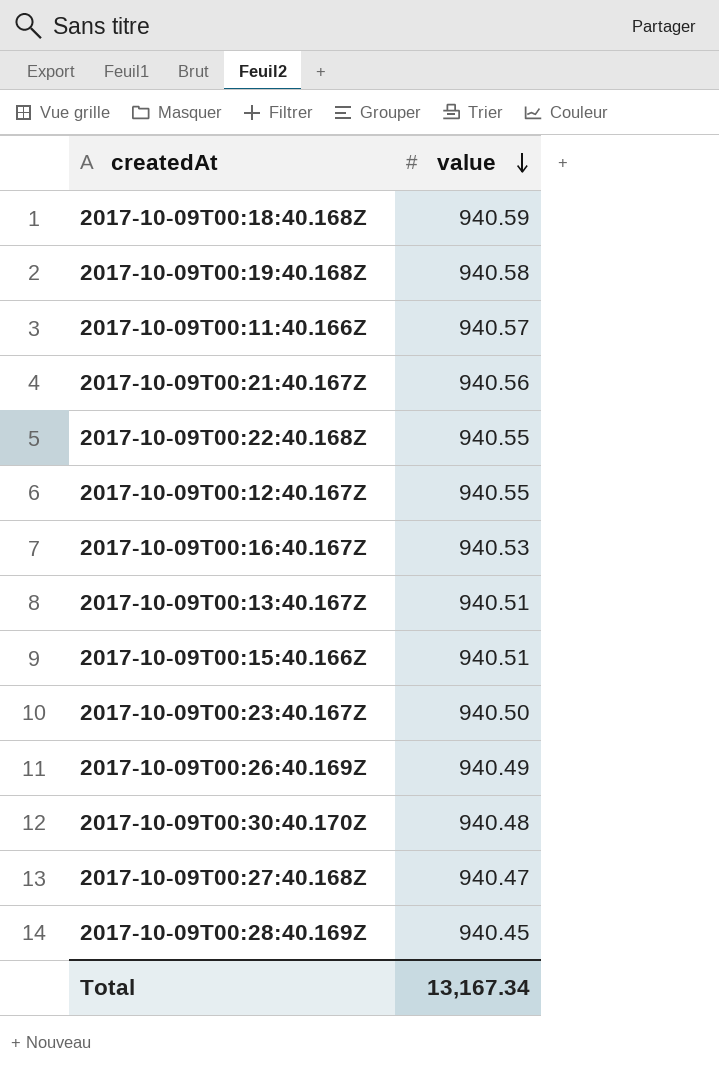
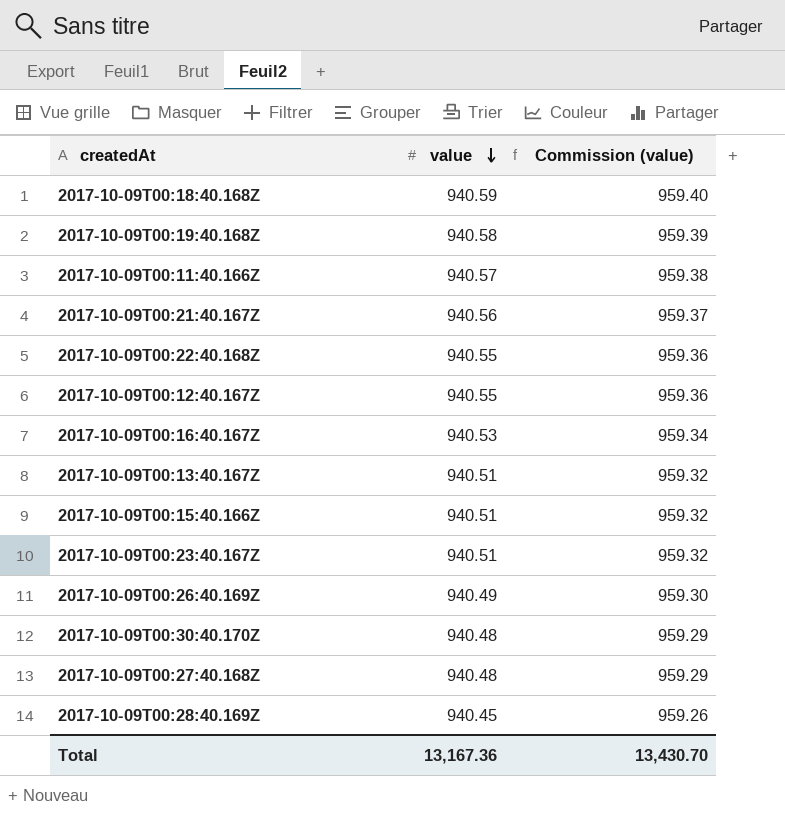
column Commission (value) | formula: none -> [value] * 1.02
2017-10-09T00:23:40.167Z | value: 940.50 -> 940.51
2017-10-09T00:27:40.168Z | value: 940.47 -> 940.48
Total | value: 13,167.34 -> 13,167.36

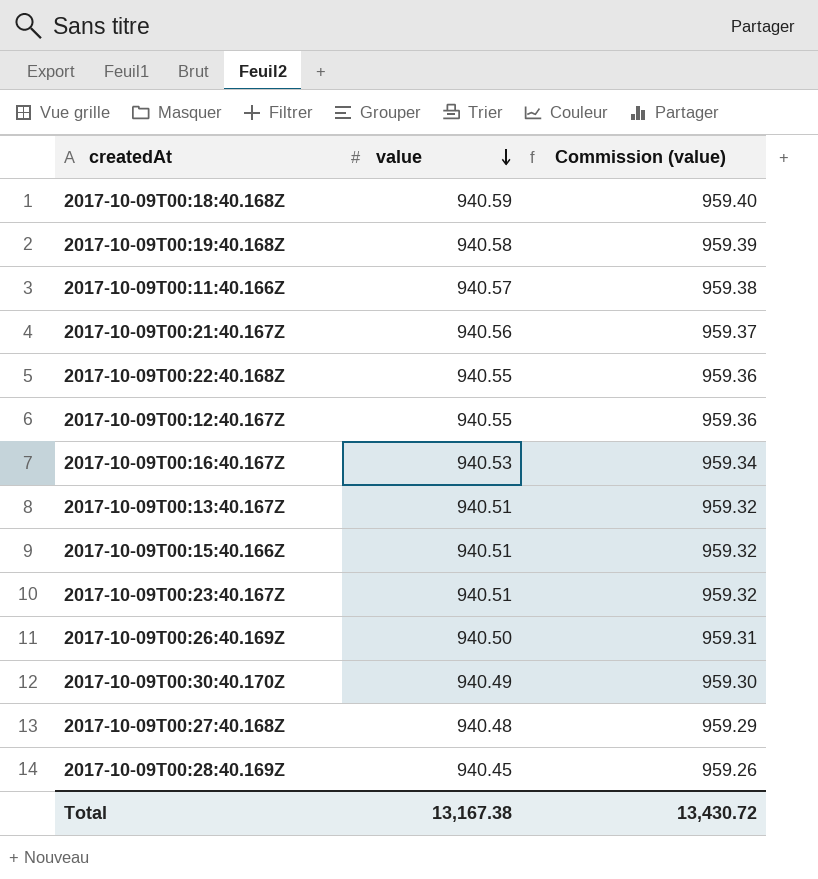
2017-10-09T00:26:40.169Z | value: 940.49 -> 940.50
2017-10-09T00:26:40.169Z | Commission (value): 959.30 -> 959.31
2017-10-09T00:30:40.170Z | value: 940.48 -> 940.49
2017-10-09T00:30:40.170Z | Commission (value): 959.29 -> 959.30
Total | value: 13,167.36 -> 13,167.38
Total | Commission (value): 13,430.70 -> 13,430.72

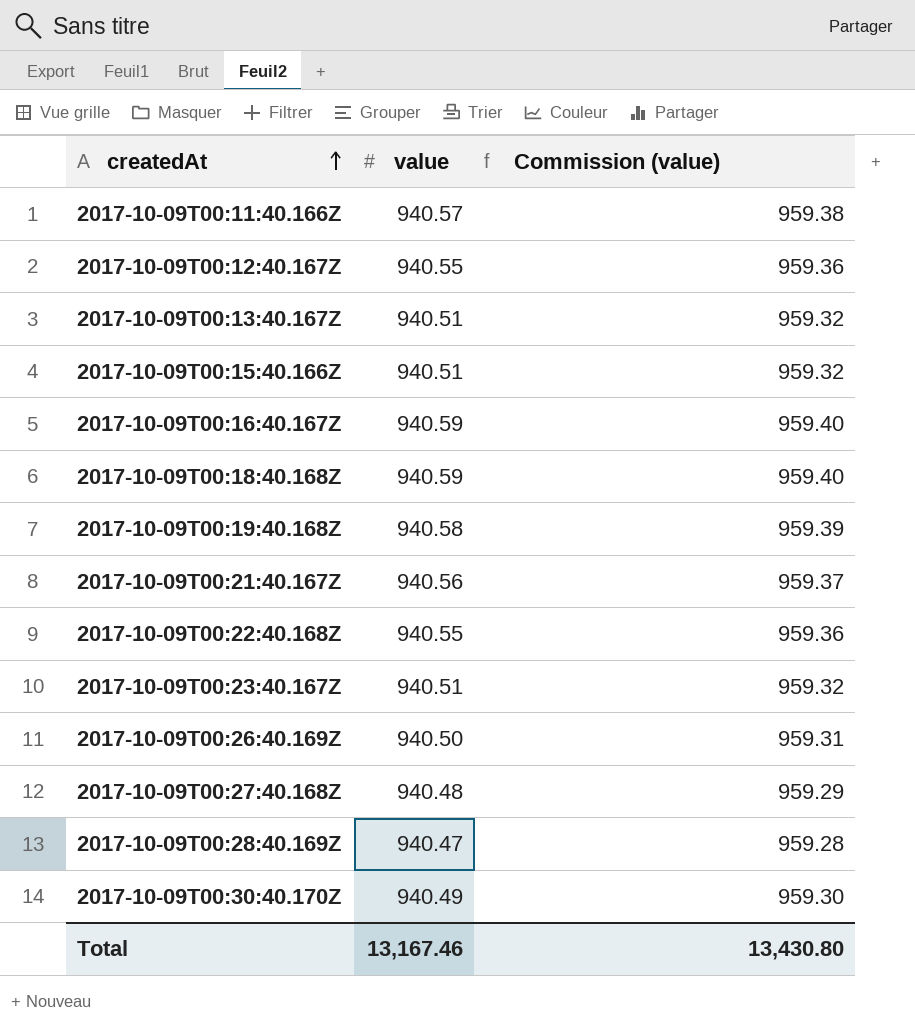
row order: value descending -> createdAt ascending
2017-10-09T00:16:40.167Z | value: 940.53 -> 940.59
2017-10-09T00:16:40.167Z | Commission (value): 959.34 -> 959.40
2017-10-09T00:28:40.169Z | value: 940.45 -> 940.47
2017-10-09T00:28:40.169Z | Commission (value): 959.26 -> 959.28
Total | value: 13,167.38 -> 13,167.46
Total | Commission (value): 13,430.72 -> 13,430.80

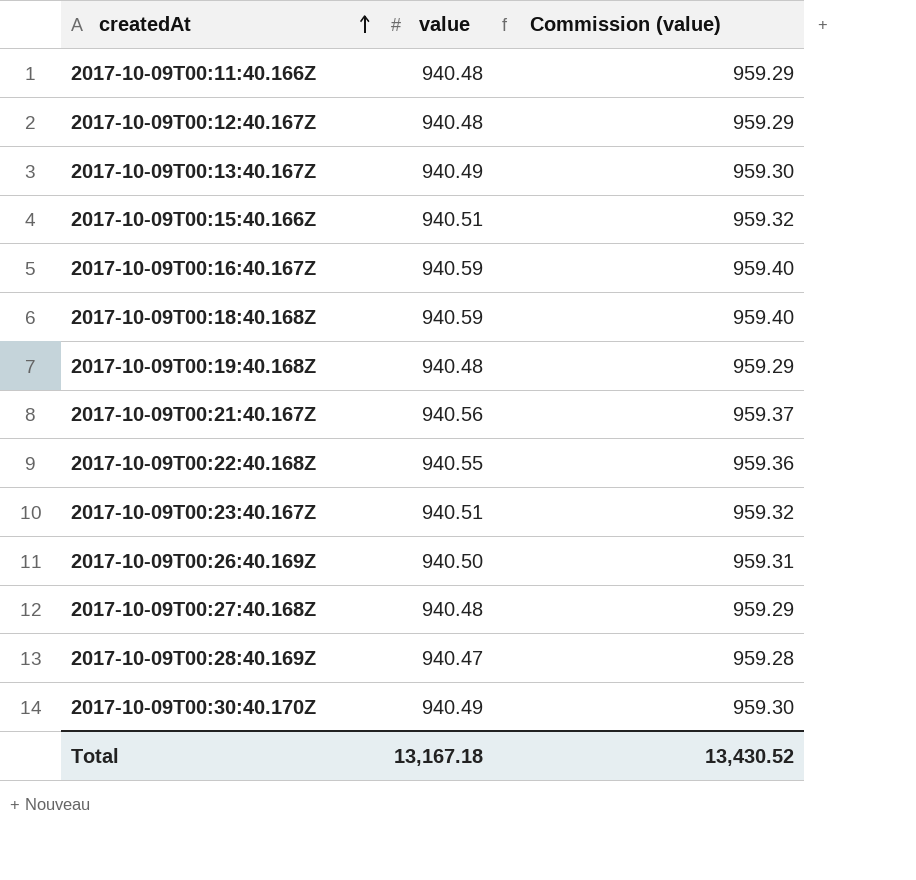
2017-10-09T00:11:40.166Z | value: 940.57 -> 940.48
2017-10-09T00:11:40.166Z | Commission (value): 959.38 -> 959.29
2017-10-09T00:12:40.167Z | value: 940.55 -> 940.48
2017-10-09T00:12:40.167Z | Commission (value): 959.36 -> 959.29
2017-10-09T00:13:40.167Z | value: 940.51 -> 940.49
2017-10-09T00:13:40.167Z | Commission (value): 959.32 -> 959.30
2017-10-09T00:19:40.168Z | value: 940.58 -> 940.48
2017-10-09T00:19:40.168Z | Commission (value): 959.39 -> 959.29
Total | value: 13,167.46 -> 13,167.18
Total | Commission (value): 13,430.80 -> 13,430.52

